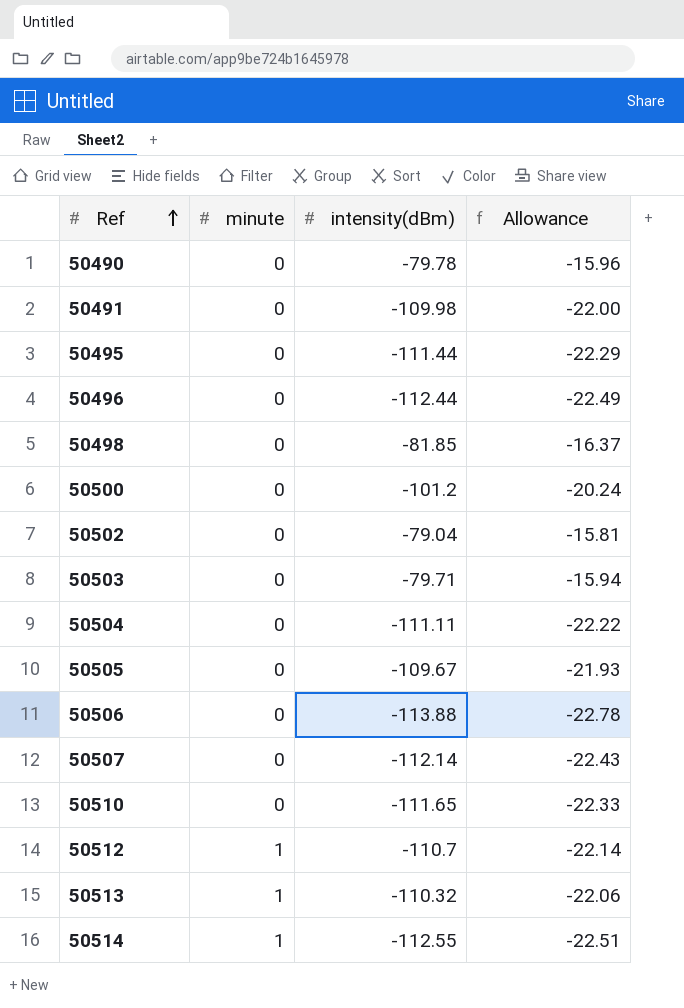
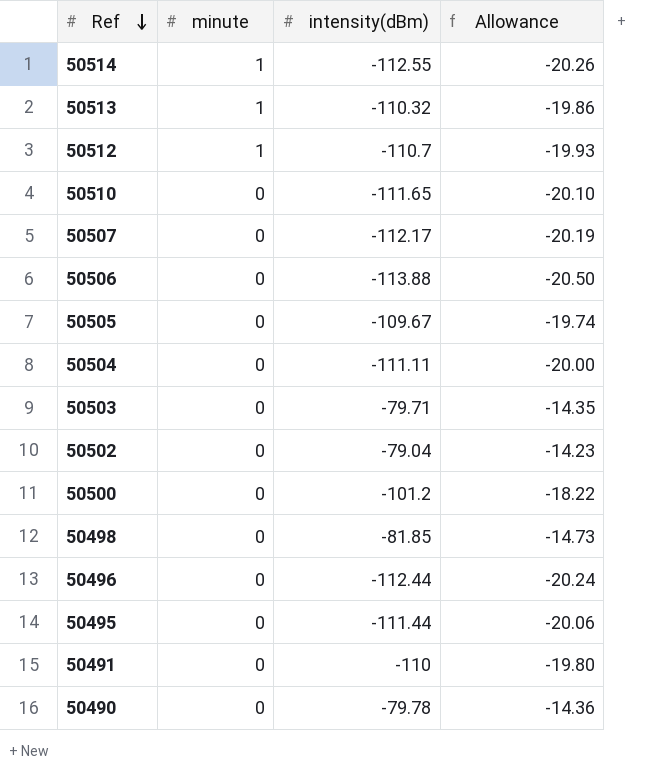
row order: Ref ascending -> Ref descending
column Allowance | formula: [intensity(dBm)] * 0.2 -> [intensity(dBm)] * 0.18
50507 | intensity(dBm): -112.14 -> -112.17
50491 | intensity(dBm): -109.98 -> -110

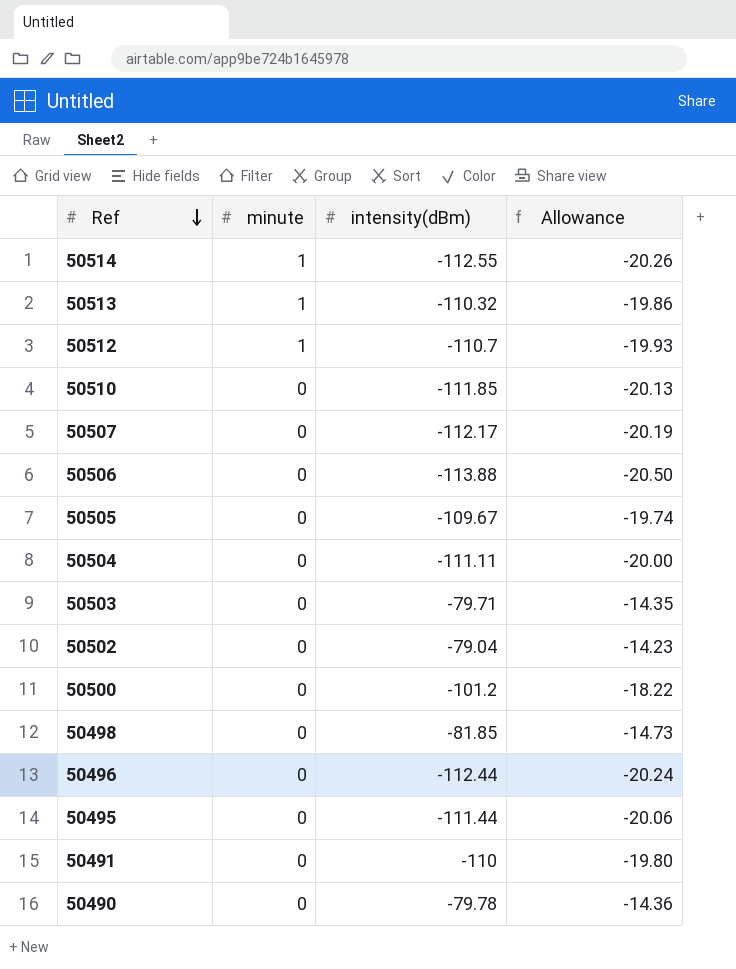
50510 | intensity(dBm): -111.65 -> -111.85
50510 | Allowance: -20.10 -> -20.13

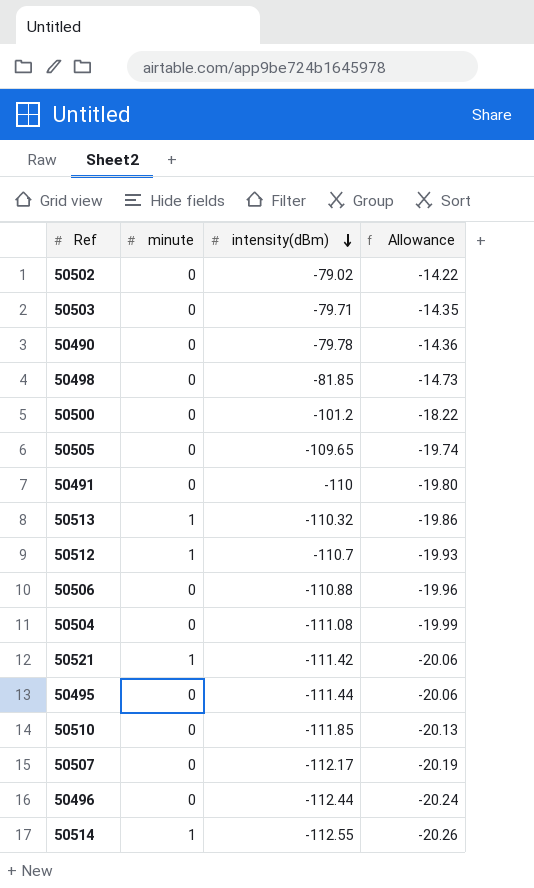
row order: Ref descending -> intensity(dBm) descending
50502 | intensity(dBm): -79.04 -> -79.02
50502 | Allowance: -14.23 -> -14.22
50505 | intensity(dBm): -109.67 -> -109.65
50506 | intensity(dBm): -113.88 -> -110.88
50506 | Allowance: -20.50 -> -19.96
50504 | intensity(dBm): -111.11 -> -111.08
50504 | Allowance: -20.00 -> -19.99
row 50521: none -> 1 | -111.42 | -20.06

